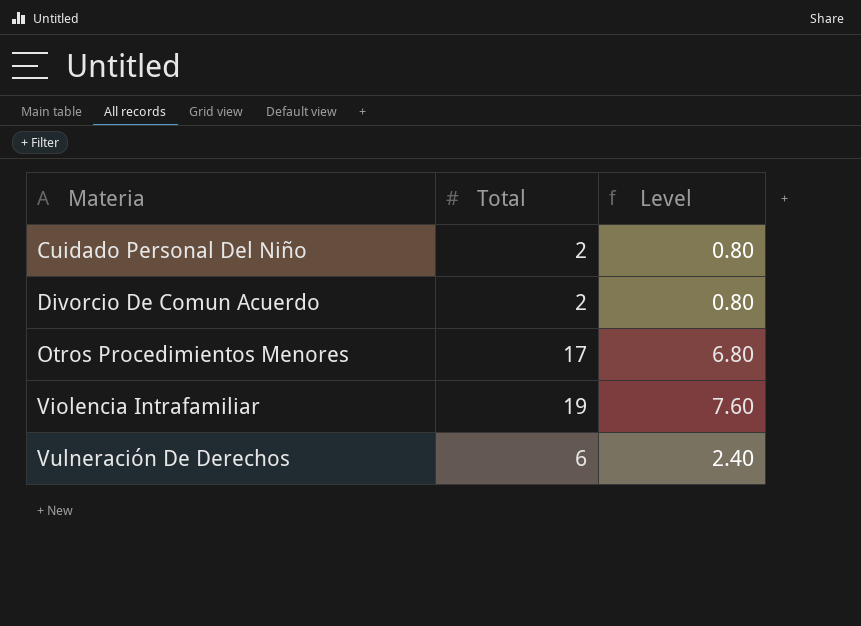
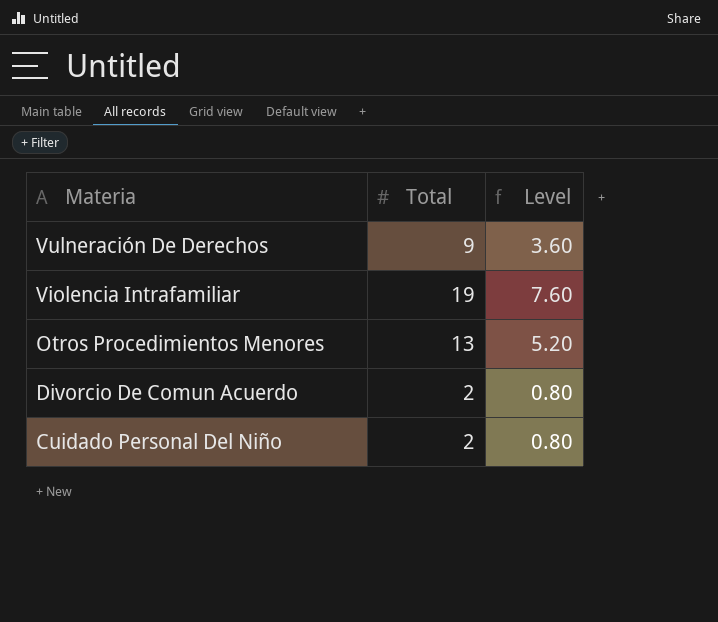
row order: Materia ascending -> Materia descending
Vulneración De Derechos | Total: 6 -> 9
Vulneración De Derechos | Level: 2.40 -> 3.60
Otros Procedimientos Menores | Total: 17 -> 13
Otros Procedimientos Menores | Level: 6.80 -> 5.20

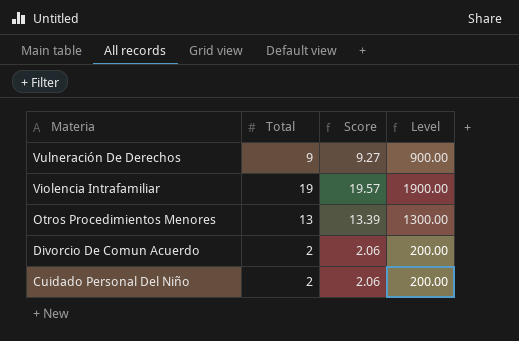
column Score | formula: none -> [Total] * 1.03
column Level | formula: [Total] * 0.4 -> [Total] * 100

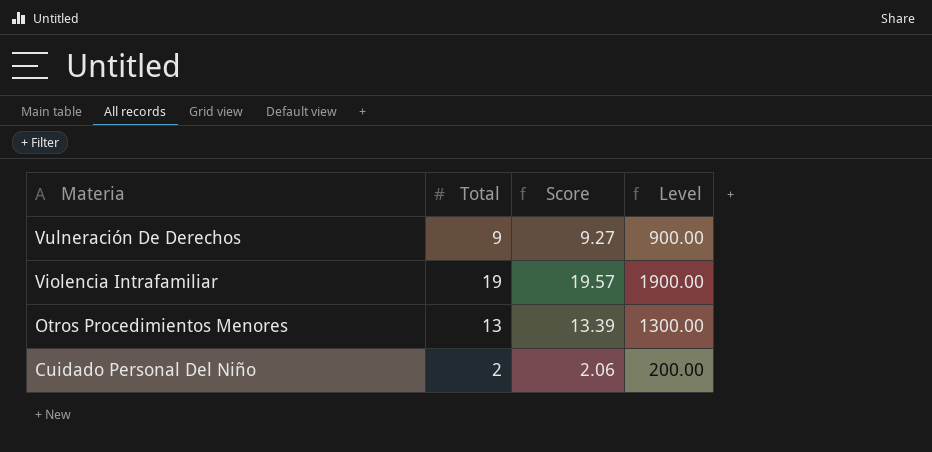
row Divorcio De Comun Acuerdo: 2 | 2.06 | 200.00 -> none

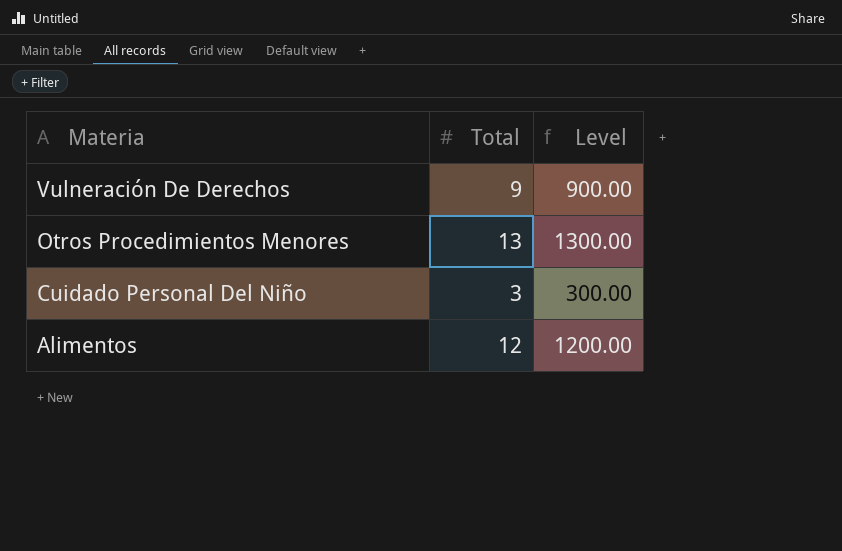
column Score | formula: [Total] * 1.03 -> none
row Violencia Intrafamiliar: 19 | 19.57 | 1900.00 -> none
Cuidado Personal Del Niño | Total: 2 -> 3
Cuidado Personal Del Niño | Level: 200.00 -> 300.00
row Alimentos: none -> 12 | 1200.00

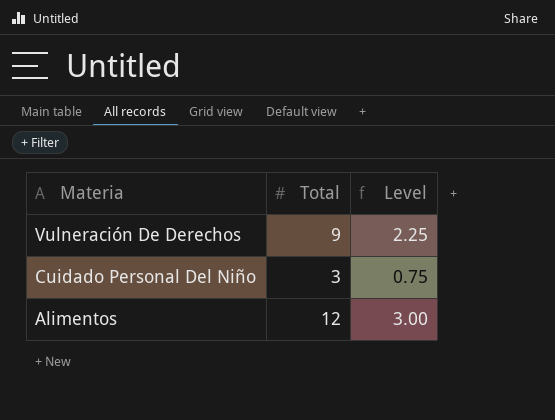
column Level | formula: [Total] * 100 -> [Total] * 0.25
row Otros Procedimientos Menores: 13 | 1300.00 -> none

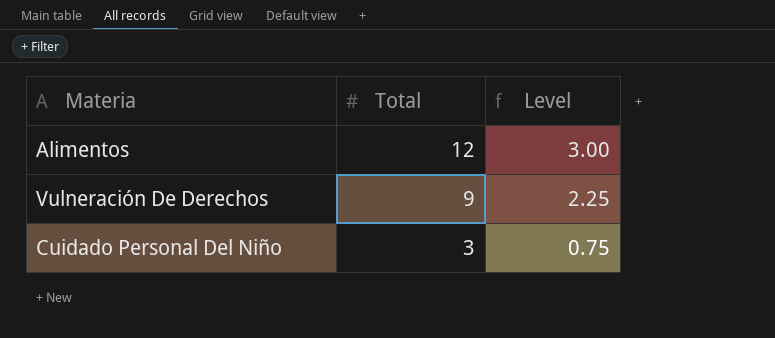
row order: Materia descending -> Total descending

